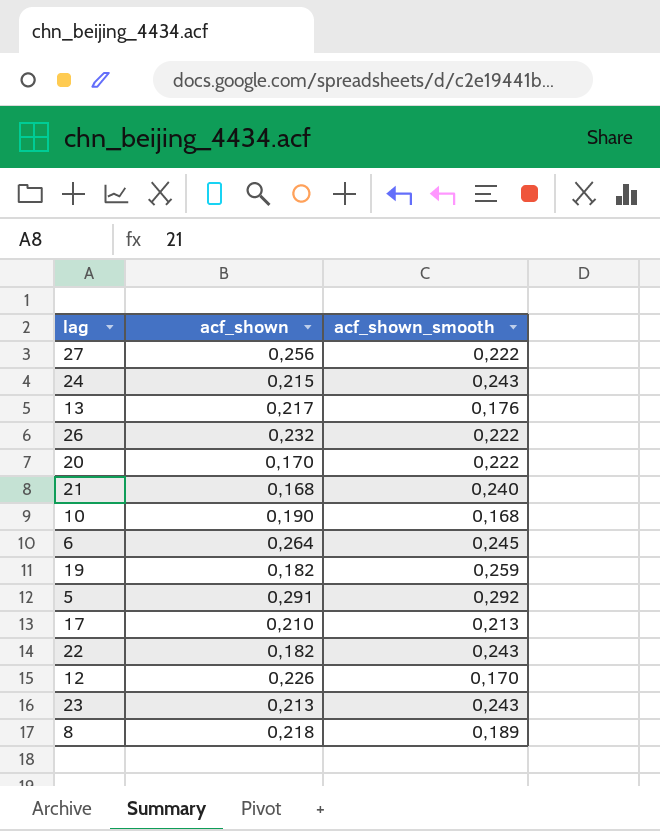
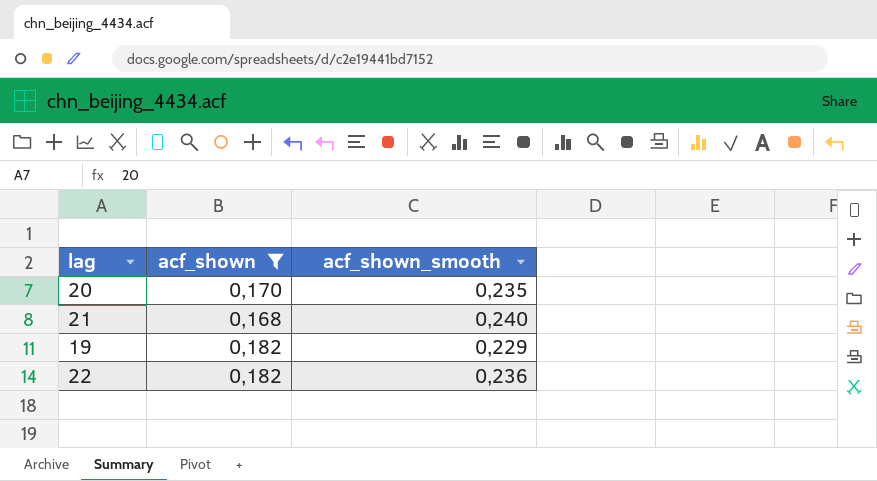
filter: none -> acf_shown <= 0,182
20 | acf_shown_smooth: 0,222 -> 0,235
19 | acf_shown_smooth: 0,259 -> 0,229
22 | acf_shown_smooth: 0,243 -> 0,236

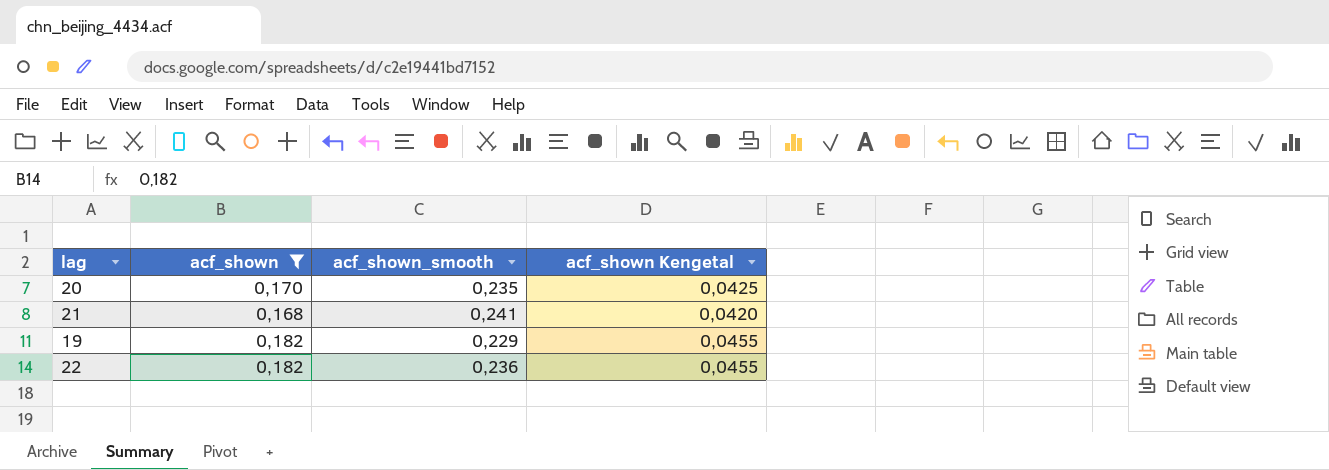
column acf_shown Kengetal | formula: none -> [acf_shown] * 0,25
21 | acf_shown_smooth: 0,240 -> 0,241

